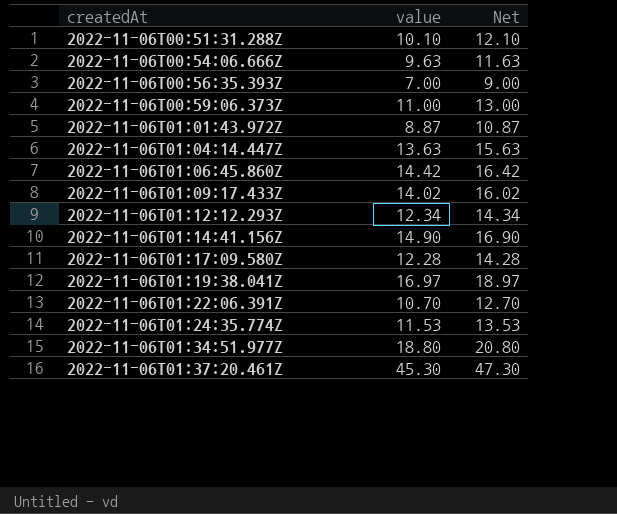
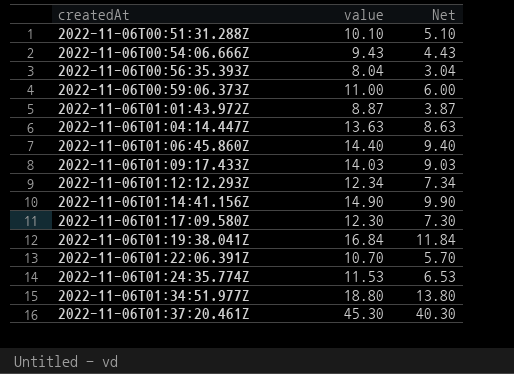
column Net | formula: [value] + 2 -> [value] - 5
2022-11-06T00:54:06.666Z | value: 9.63 -> 9.43
2022-11-06T00:56:35.393Z | value: 7.00 -> 8.04
2022-11-06T01:06:45.860Z | value: 14.42 -> 14.40
2022-11-06T01:09:17.433Z | value: 14.02 -> 14.03
2022-11-06T01:17:09.580Z | value: 12.28 -> 12.30
2022-11-06T01:19:38.041Z | value: 16.97 -> 16.84

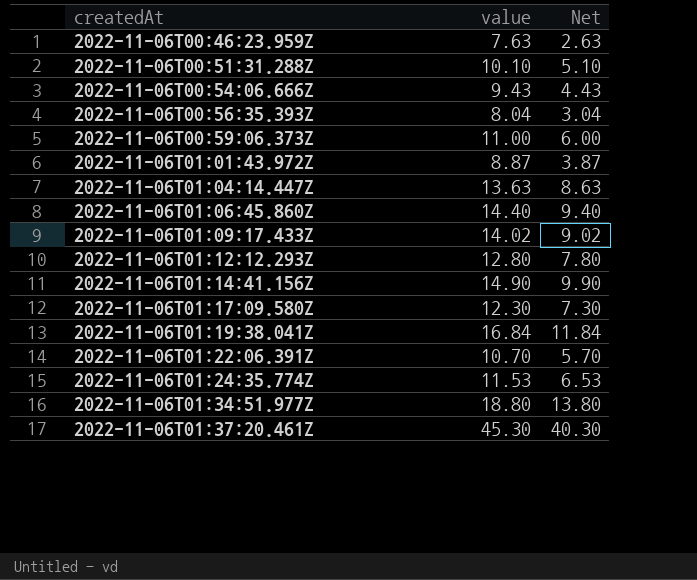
row 2022-11-06T00:46:23.959Z: none -> 7.63 | 2.63
2022-11-06T01:09:17.433Z | value: 14.03 -> 14.02
2022-11-06T01:09:17.433Z | Net: 9.03 -> 9.02
2022-11-06T01:12:12.293Z | value: 12.34 -> 12.80
2022-11-06T01:12:12.293Z | Net: 7.34 -> 7.80

